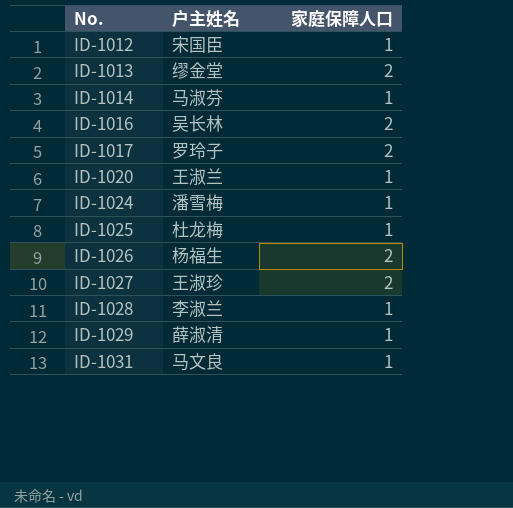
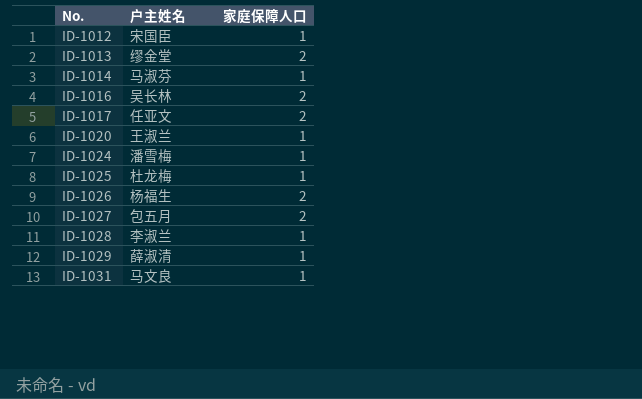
ID-1017 | 户主姓名: 罗玲子 -> 任亚文
ID-1027 | 户主姓名: 王淑珍 -> 包五月

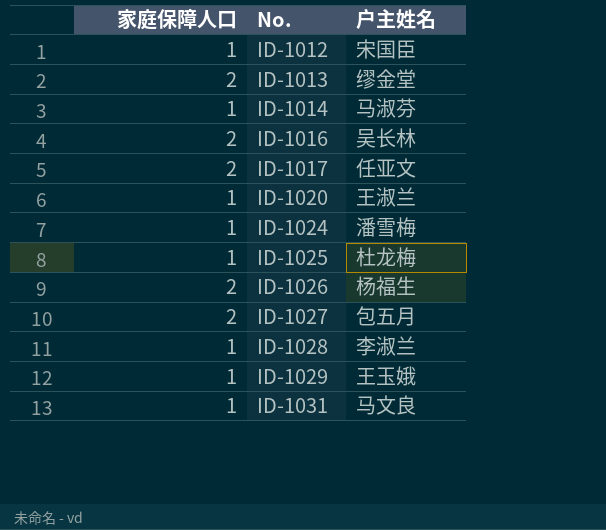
column 家庭保障人口 | position: 3 -> 1
ID-1029 | 户主姓名: 薛淑清 -> 王玉娥

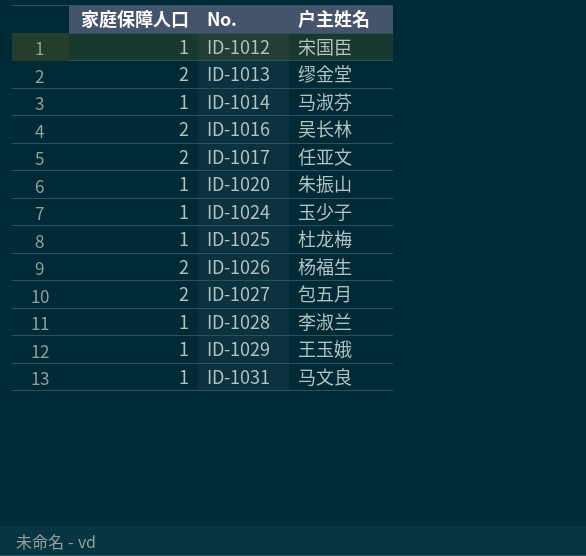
ID-1020 | 户主姓名: 王淑兰 -> 朱振山
ID-1024 | 户主姓名: 潘雪梅 -> 玉少子

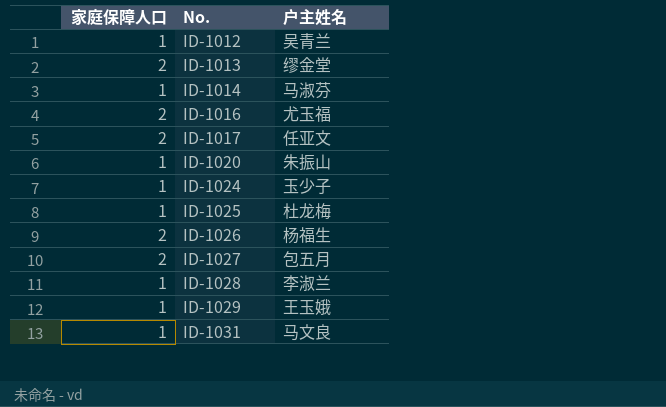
ID-1012 | 户主姓名: 宋国臣 -> 吴青兰
ID-1016 | 户主姓名: 吴长林 -> 尤玉福

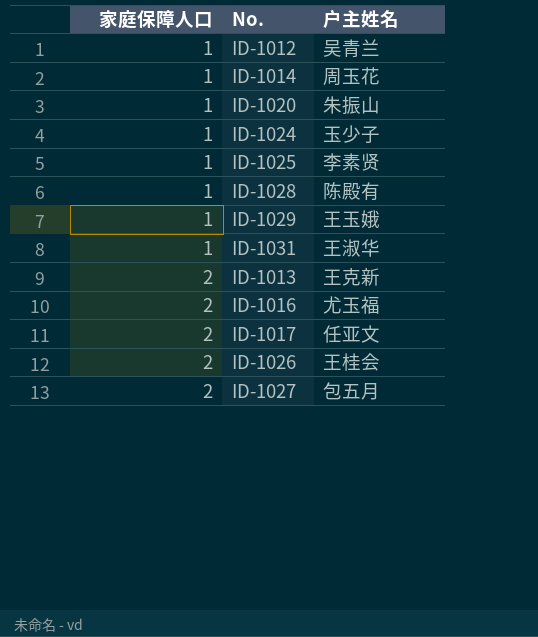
row order: No. ascending -> 家庭保障人口 ascending
ID-1014 | 户主姓名: 马淑芬 -> 周玉花
ID-1025 | 户主姓名: 杜龙梅 -> 李素贤
ID-1028 | 户主姓名: 李淑兰 -> 陈殿有
ID-1031 | 户主姓名: 马文良 -> 王淑华
ID-1013 | 户主姓名: 缪金堂 -> 王克新
ID-1026 | 户主姓名: 杨福生 -> 王桂会

